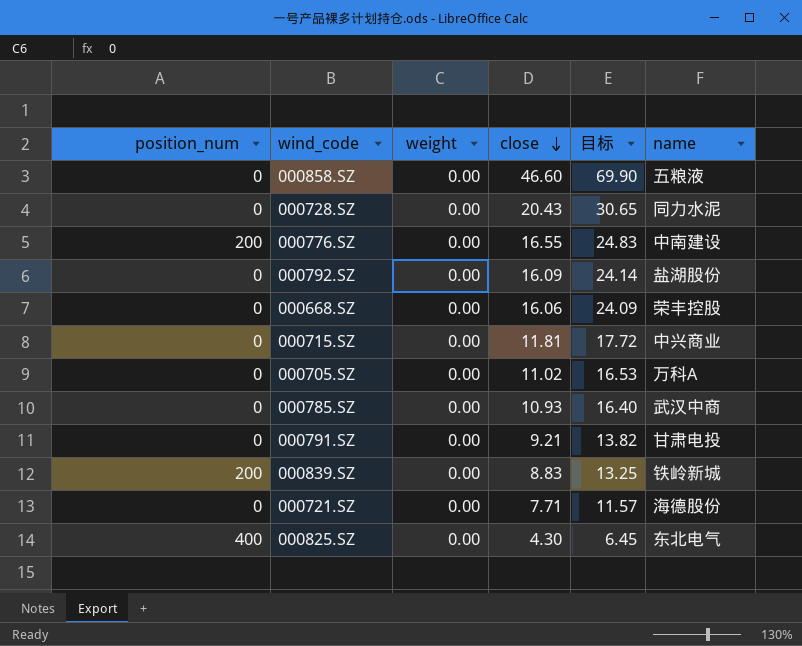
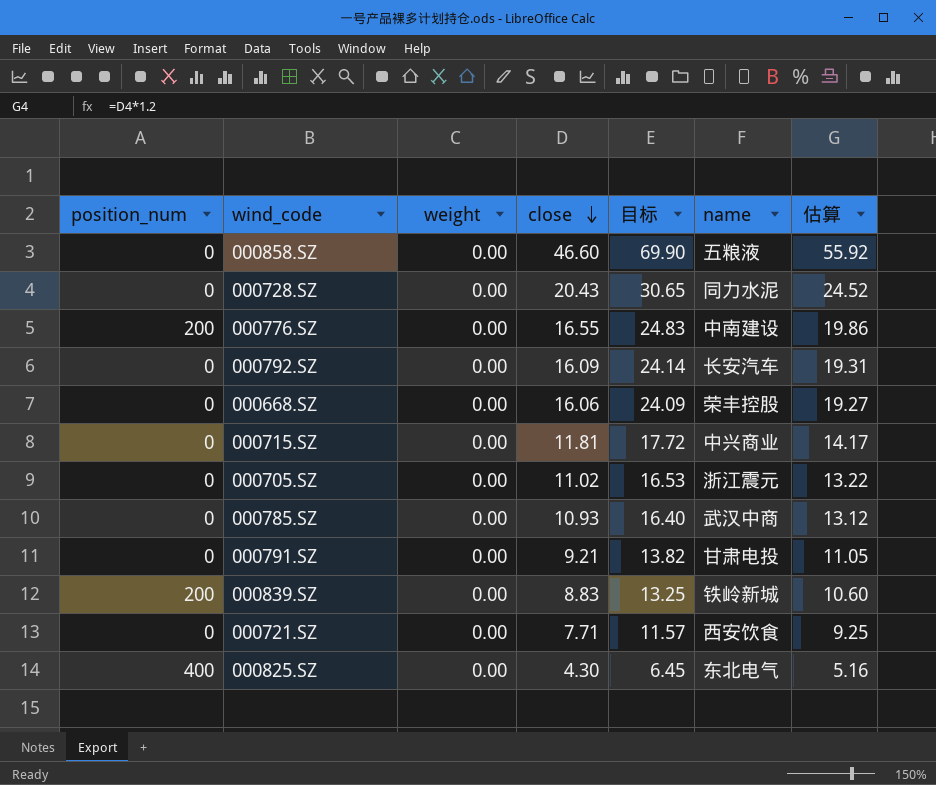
column 估算 | formula: none -> [close] * 1.2
000792.SZ | name: 盐湖股份 -> 长安汽车
000705.SZ | name: 万科A -> 浙江震元
000721.SZ | name: 海德股份 -> 西安饮食

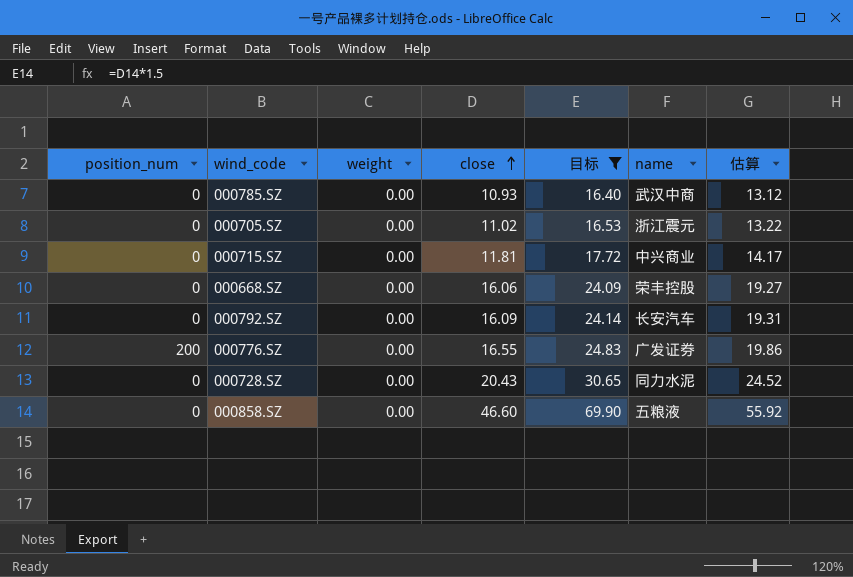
filter: none -> 目标 >= 16.40
row order: close descending -> close ascending
000776.SZ | name: 中南建设 -> 广发证券

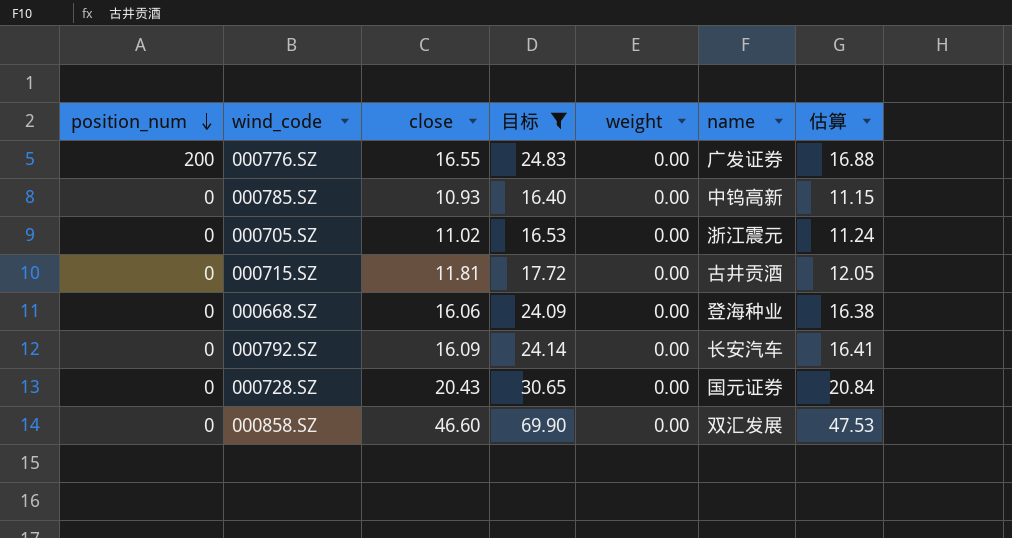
row order: close ascending -> position_num descending
column weight | position: 3 -> 5
column 估算 | formula: [close] * 1.2 -> [close] * 1.02
000785.SZ | name: 武汉中商 -> 中钨高新
000715.SZ | name: 中兴商业 -> 古井贡酒
000668.SZ | name: 荣丰控股 -> 登海种业
000728.SZ | name: 同力水泥 -> 国元证券
000858.SZ | name: 五粮液 -> 双汇发展

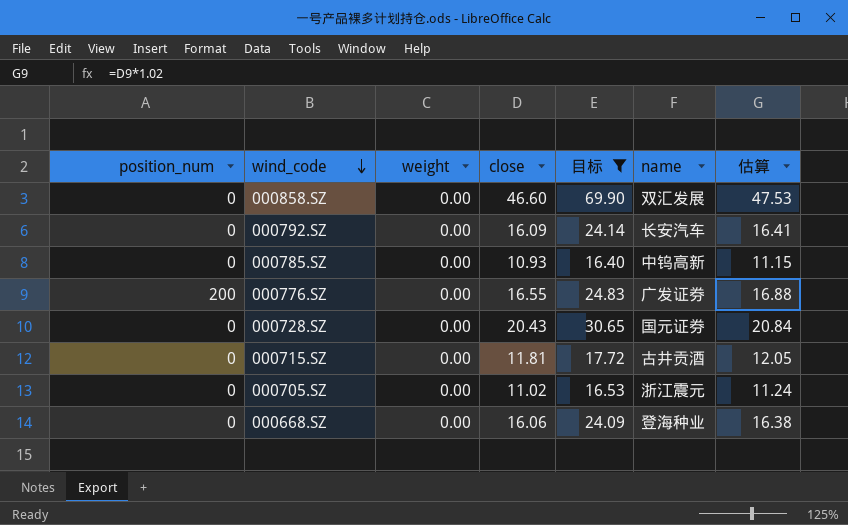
row order: position_num descending -> wind_code descending
column weight | position: 5 -> 3

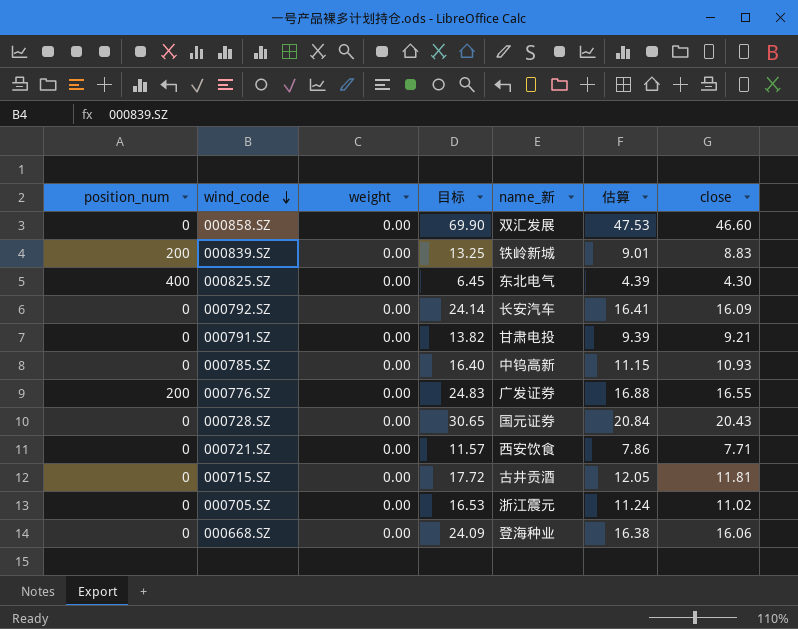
filter: 目标 >= 16.40 -> none
column name: name -> name_新
column close | position: 4 -> 7

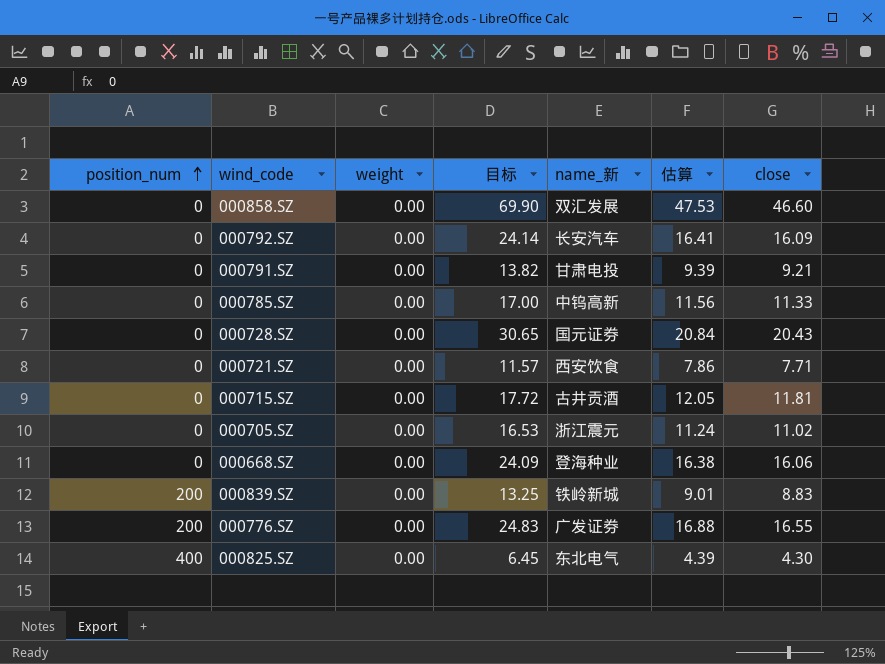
row order: wind_code descending -> position_num ascending
000785.SZ | 目标: 16.40 -> 17.00
000785.SZ | 估算: 11.15 -> 11.56
000785.SZ | close: 10.93 -> 11.33

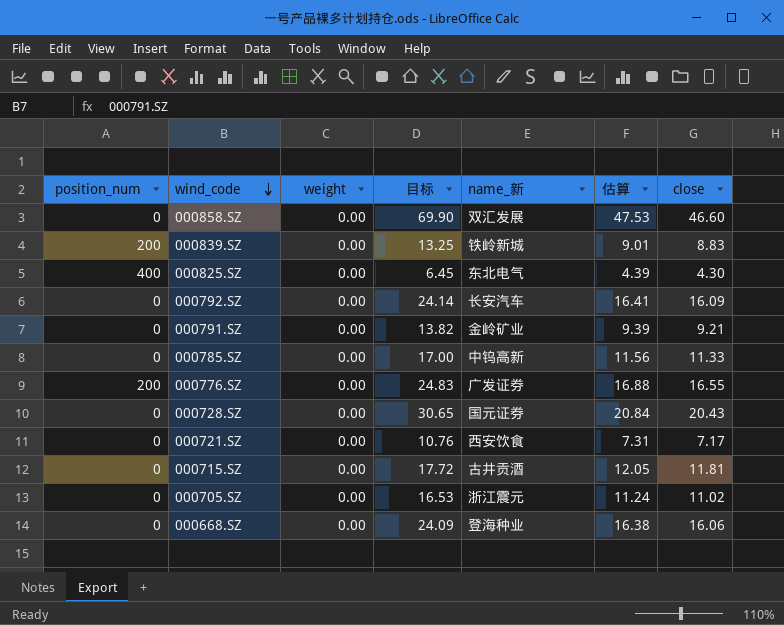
row order: position_num ascending -> wind_code descending
000791.SZ | name_新: 甘肃电投 -> 金岭矿业
000721.SZ | 目标: 11.57 -> 10.76
000721.SZ | 估算: 7.86 -> 7.31
000721.SZ | close: 7.71 -> 7.17

